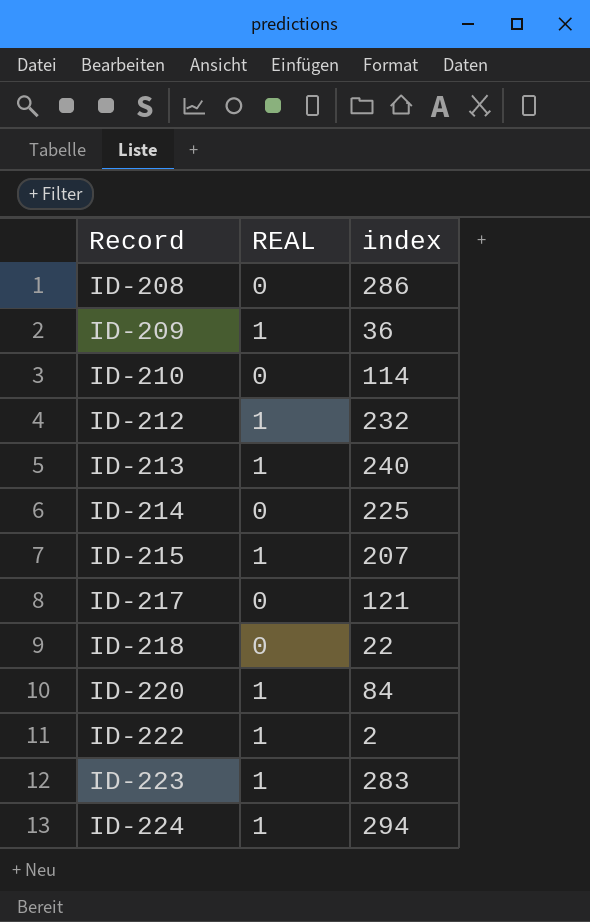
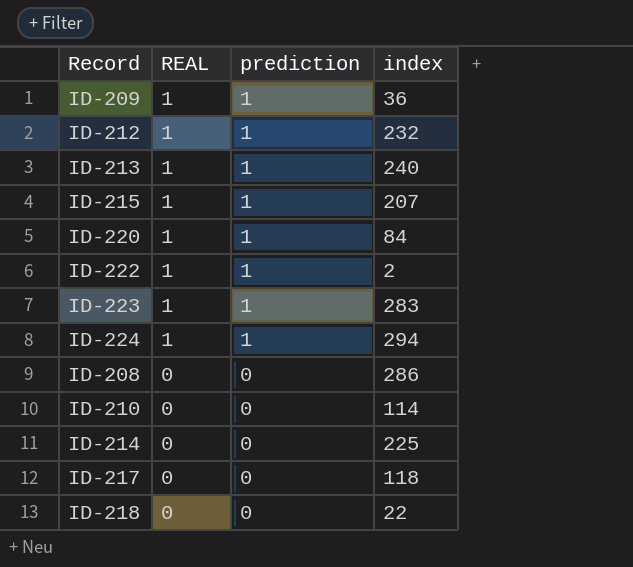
row order: Record ascending -> REAL descending
column prediction | position: none -> 3
ID-217 | index: 121 -> 118

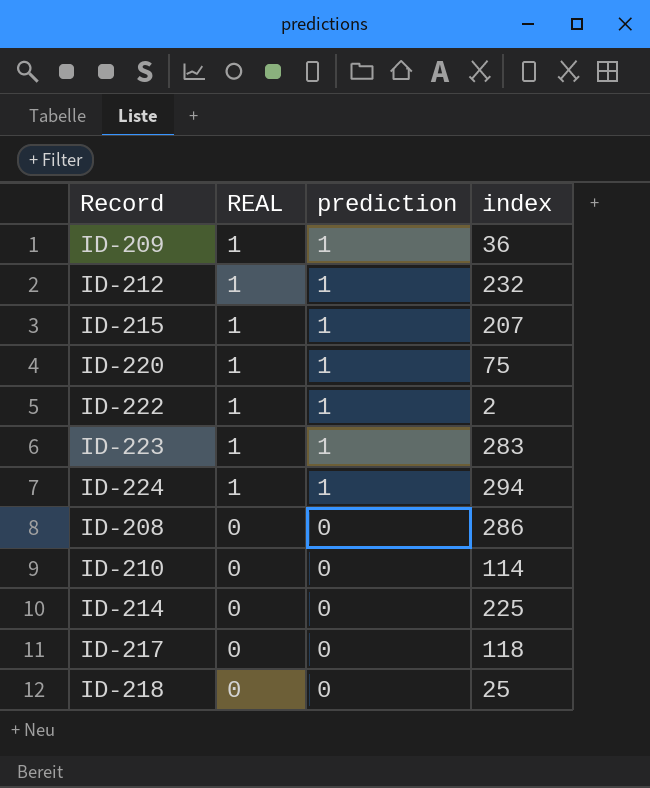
row ID-213: 1 | 1 | 240 -> none
ID-220 | index: 84 -> 75
ID-218 | index: 22 -> 25

